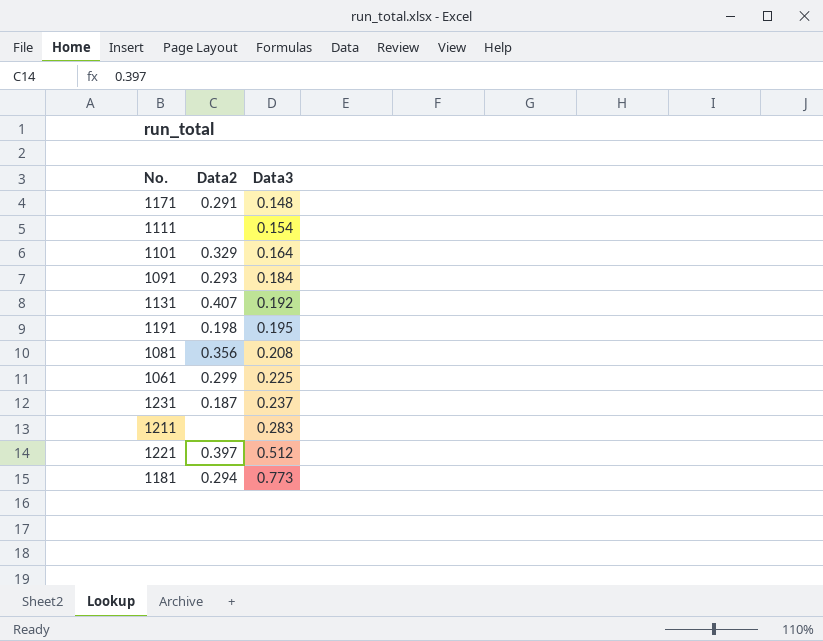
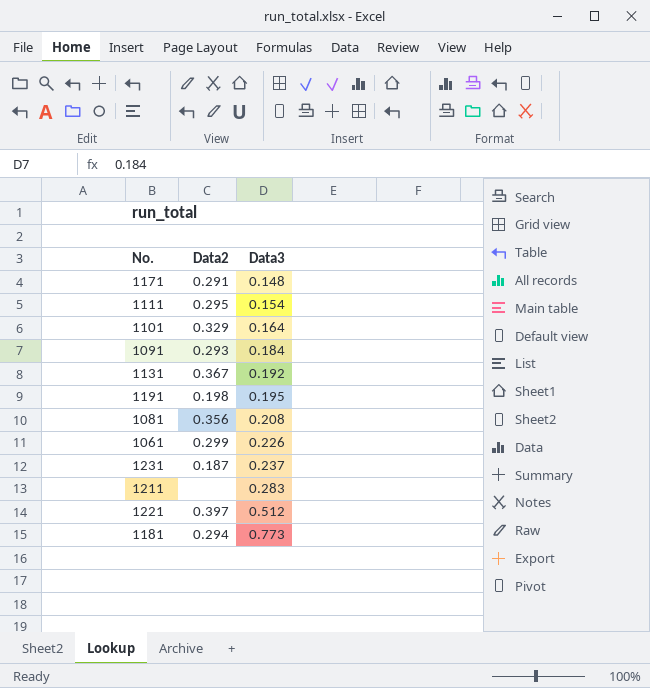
1111 | Data2: none -> 0.295
1131 | Data2: 0.407 -> 0.367
1061 | Data3: 0.225 -> 0.226

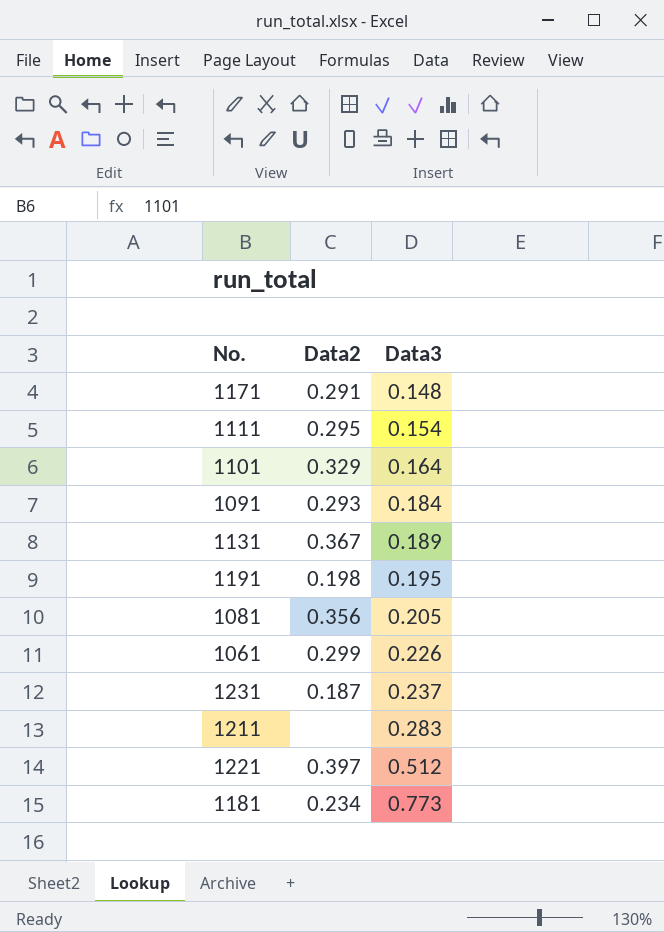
1131 | Data3: 0.192 -> 0.189
1081 | Data3: 0.208 -> 0.205
1181 | Data2: 0.294 -> 0.234

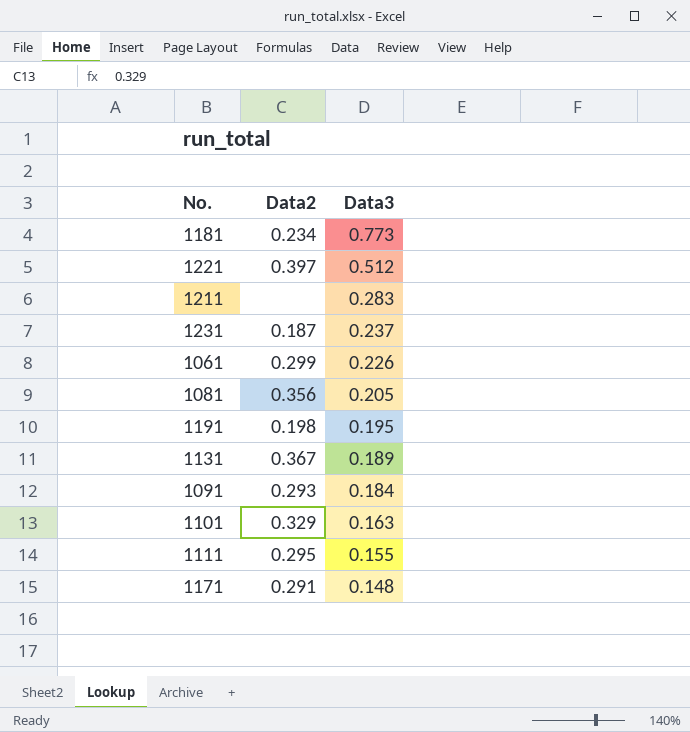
row order: Data3 ascending -> Data3 descending
1101 | Data3: 0.164 -> 0.163
1111 | Data3: 0.154 -> 0.155

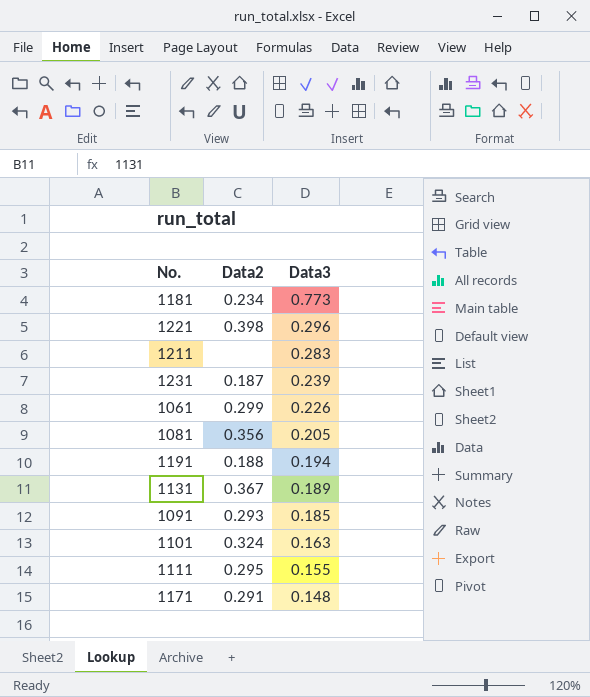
1221 | Data2: 0.397 -> 0.398
1221 | Data3: 0.512 -> 0.296
1231 | Data3: 0.237 -> 0.239
1191 | Data2: 0.198 -> 0.188
1191 | Data3: 0.195 -> 0.194
1091 | Data3: 0.184 -> 0.185
1101 | Data2: 0.329 -> 0.324

